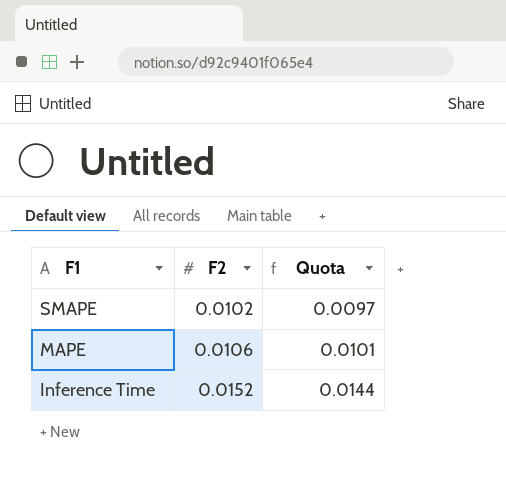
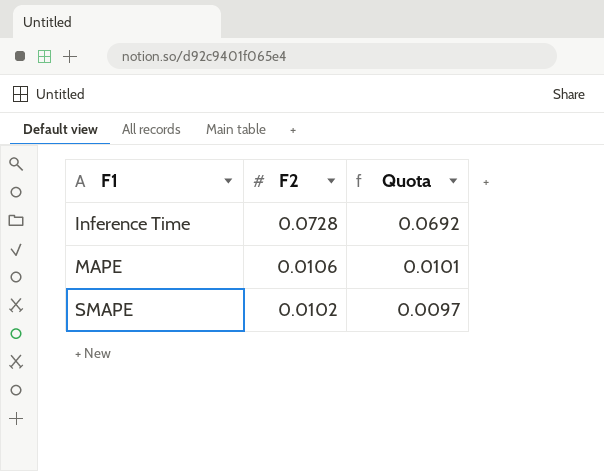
row order: F1 descending -> F1 ascending
Inference Time | F2: 0.0152 -> 0.0728
Inference Time | Quota: 0.0144 -> 0.0692

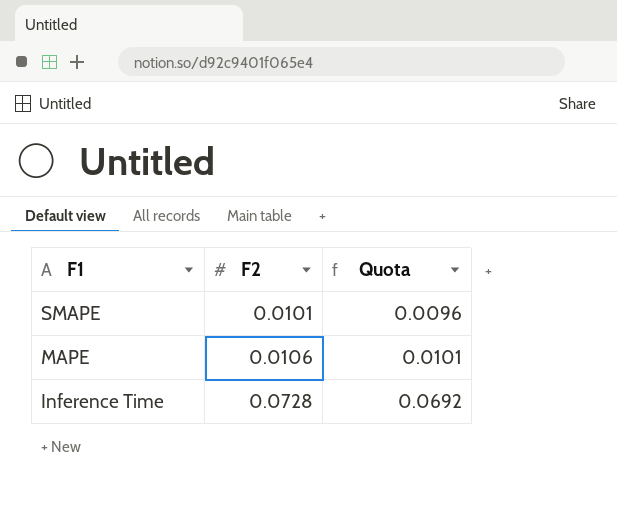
row order: F1 ascending -> F1 descending
SMAPE | F2: 0.0102 -> 0.0101
SMAPE | Quota: 0.0097 -> 0.0096

